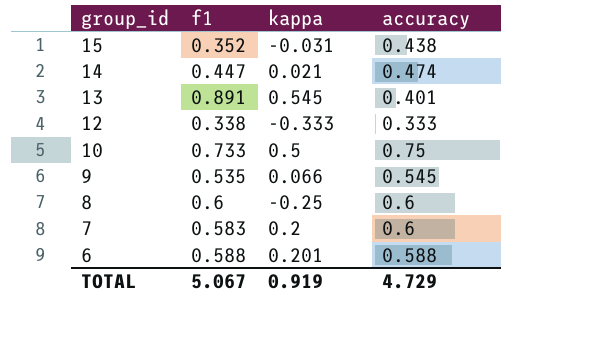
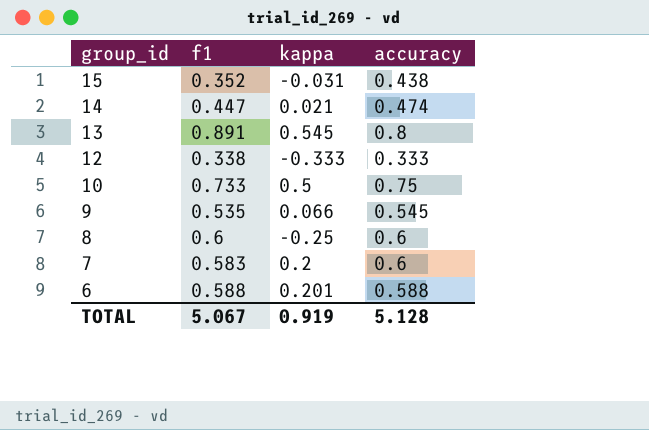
13 | accuracy: 0.401 -> 0.8
TOTAL | accuracy: 4.729 -> 5.128

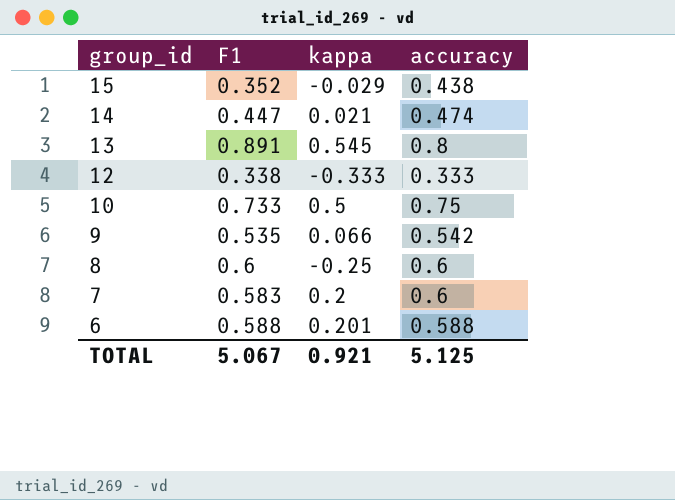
column name: f1 -> F1
15 | kappa: -0.031 -> -0.029
9 | accuracy: 0.545 -> 0.542
TOTAL | kappa: 0.919 -> 0.921
TOTAL | accuracy: 5.128 -> 5.125

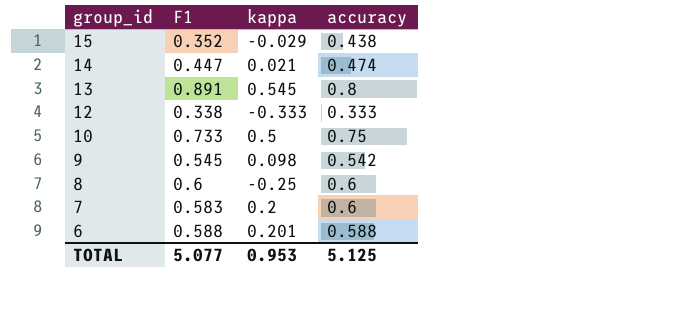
9 | F1: 0.535 -> 0.545
9 | kappa: 0.066 -> 0.098
TOTAL | F1: 5.067 -> 5.077
TOTAL | kappa: 0.921 -> 0.953

